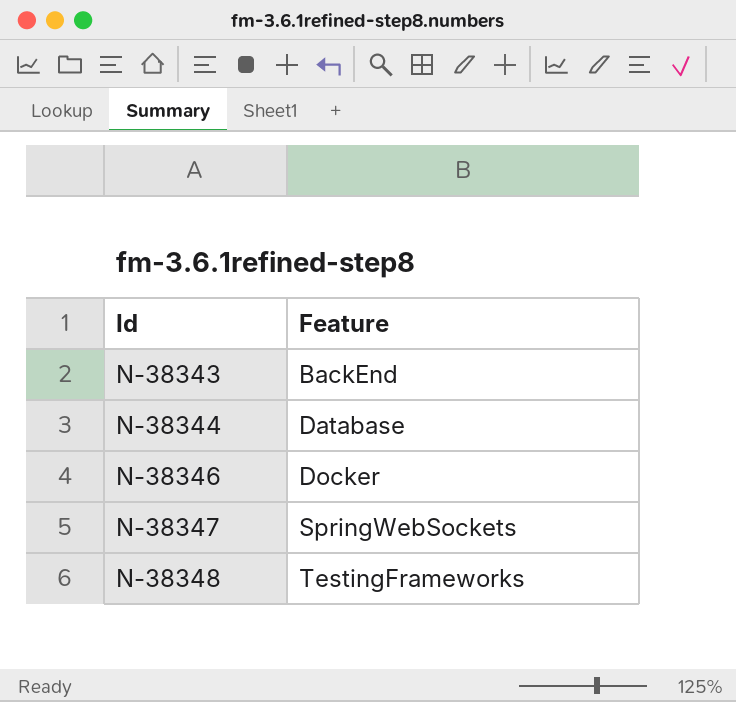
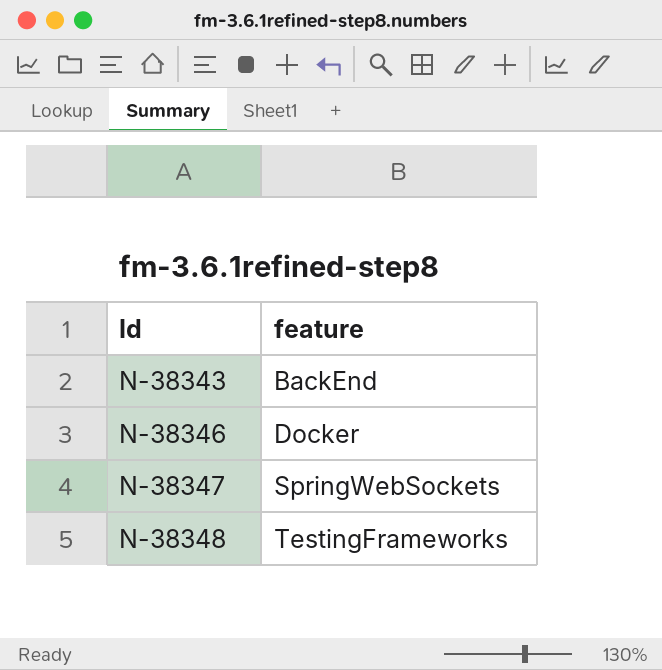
column name: Feature -> feature
row N-38344: Database -> none

